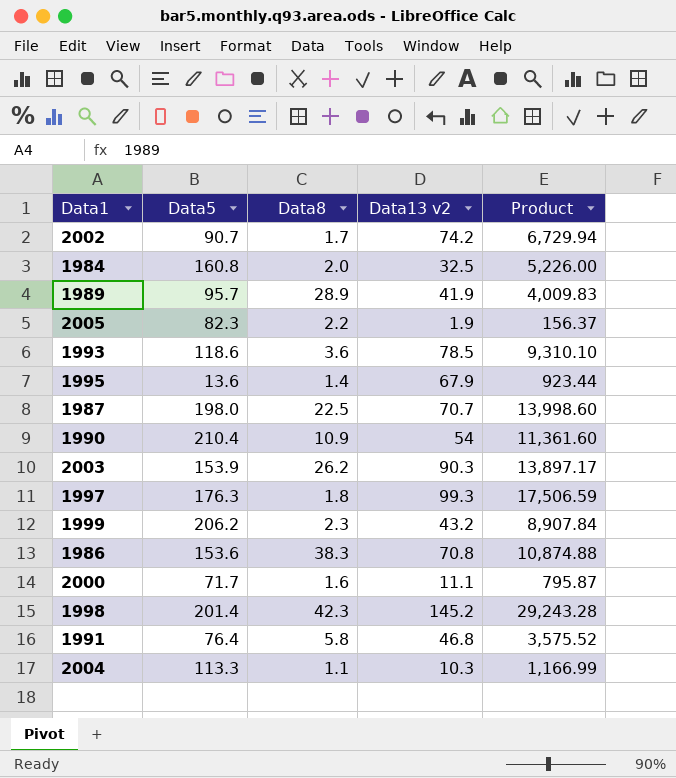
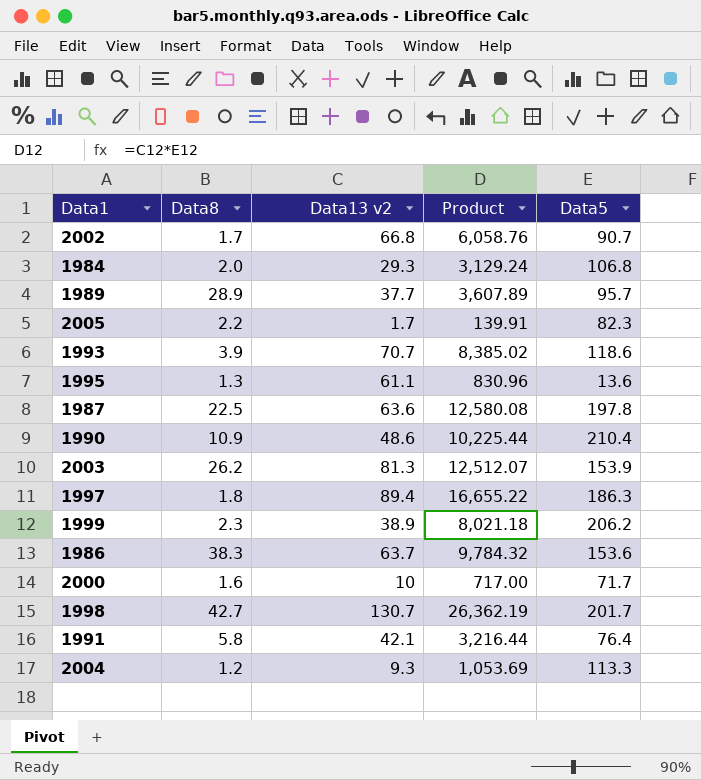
column Data5 | position: 2 -> 5
2002 | Data13 v2: 74.2 -> 66.8
2002 | Product: 6,729.94 -> 6,058.76
1984 | Data13 v2: 32.5 -> 29.3
1984 | Product: 5,226.00 -> 3,129.24
1984 | Data5: 160.8 -> 106.8
1989 | Data13 v2: 41.9 -> 37.7
1989 | Product: 4,009.83 -> 3,607.89
2005 | Data13 v2: 1.9 -> 1.7
2005 | Product: 156.37 -> 139.91
1993 | Data8: 3.6 -> 3.9
1993 | Data13 v2: 78.5 -> 70.7
1993 | Product: 9,310.10 -> 8,385.02
1995 | Data8: 1.4 -> 1.3
1995 | Data13 v2: 67.9 -> 61.1
1995 | Product: 923.44 -> 830.96
1987 | Data13 v2: 70.7 -> 63.6
1987 | Product: 13,998.60 -> 12,580.08
1987 | Data5: 198.0 -> 197.8
1990 | Data13 v2: 54 -> 48.6
1990 | Product: 11,361.60 -> 10,225.44
2003 | Data13 v2: 90.3 -> 81.3
2003 | Product: 13,897.17 -> 12,512.07
1997 | Data13 v2: 99.3 -> 89.4
1997 | Product: 17,506.59 -> 16,655.22
1997 | Data5: 176.3 -> 186.3
1999 | Data13 v2: 43.2 -> 38.9
1999 | Product: 8,907.84 -> 8,021.18
1986 | Data13 v2: 70.8 -> 63.7
1986 | Product: 10,874.88 -> 9,784.32
2000 | Data13 v2: 11.1 -> 10
2000 | Product: 795.87 -> 717.00
1998 | Data8: 42.3 -> 42.7
1998 | Data13 v2: 145.2 -> 130.7
1998 | Product: 29,243.28 -> 26,362.19
1998 | Data5: 201.4 -> 201.7
1991 | Data13 v2: 46.8 -> 42.1
1991 | Product: 3,575.52 -> 3,216.44
2004 | Data8: 1.1 -> 1.2
2004 | Data13 v2: 10.3 -> 9.3
2004 | Product: 1,166.99 -> 1,053.69

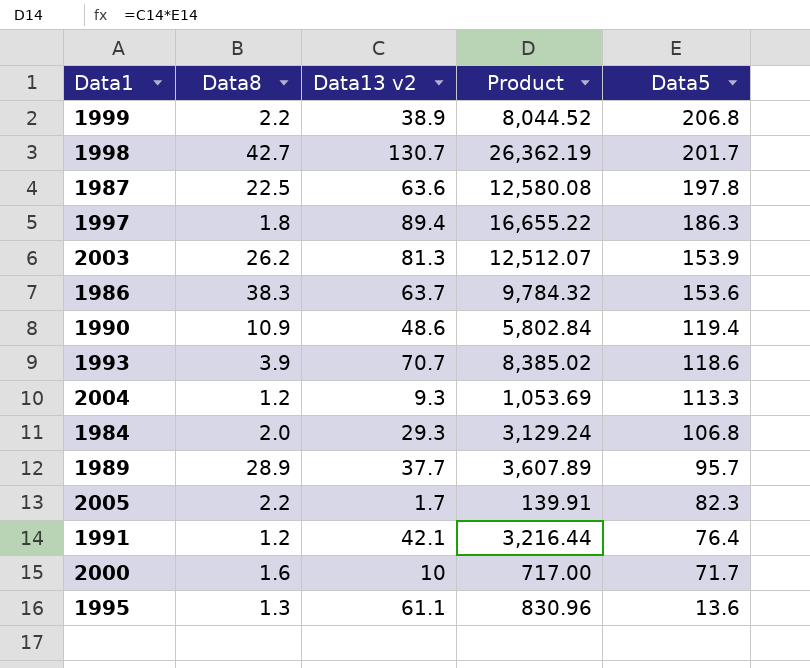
row order: none -> Data5 descending
row 2002: 1.7 | 66.8 | 6,058.76 | 90.7 -> none
1999 | Data8: 2.3 -> 2.2
1999 | Product: 8,021.18 -> 8,044.52
1999 | Data5: 206.2 -> 206.8
1990 | Product: 10,225.44 -> 5,802.84
1990 | Data5: 210.4 -> 119.4
1991 | Data8: 5.8 -> 1.2

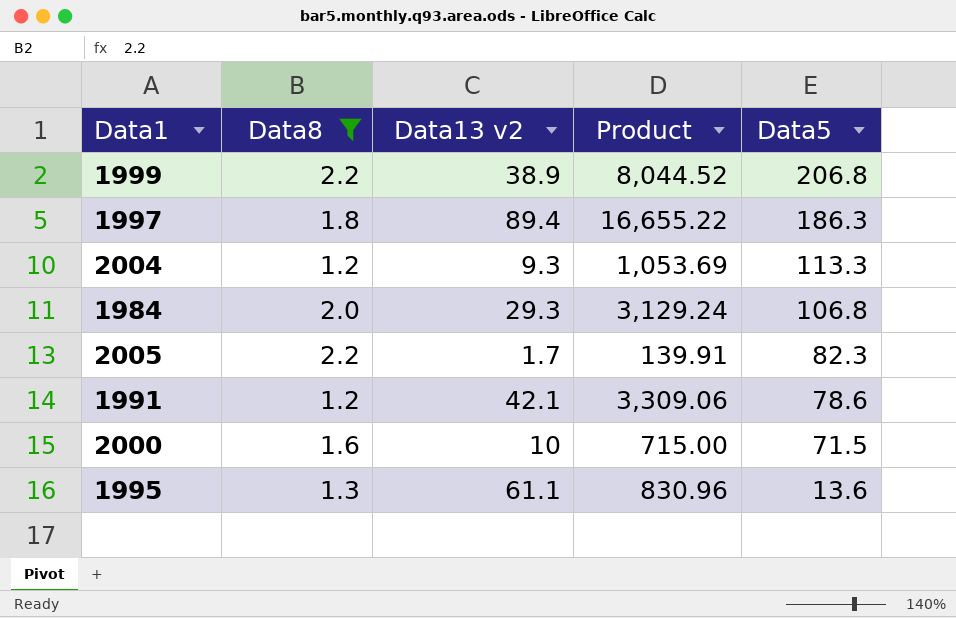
filter: none -> Data8 <= 2.2
1991 | Product: 3,216.44 -> 3,309.06
1991 | Data5: 76.4 -> 78.6
2000 | Product: 717.00 -> 715.00
2000 | Data5: 71.7 -> 71.5

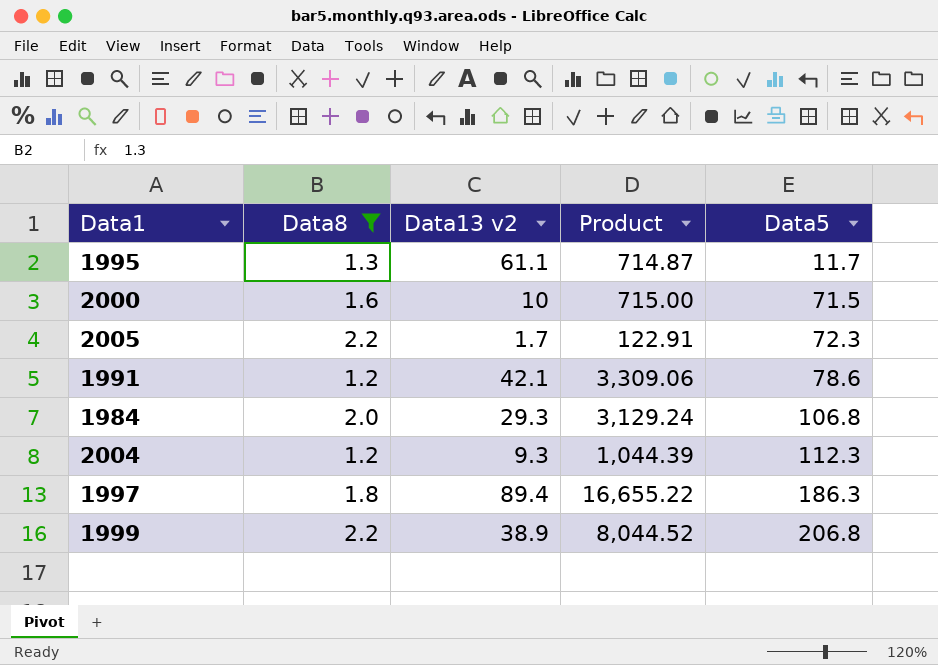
row order: Data5 descending -> Data5 ascending
1995 | Product: 830.96 -> 714.87
1995 | Data5: 13.6 -> 11.7
2005 | Product: 139.91 -> 122.91
2005 | Data5: 82.3 -> 72.3
2004 | Product: 1,053.69 -> 1,044.39
2004 | Data5: 113.3 -> 112.3

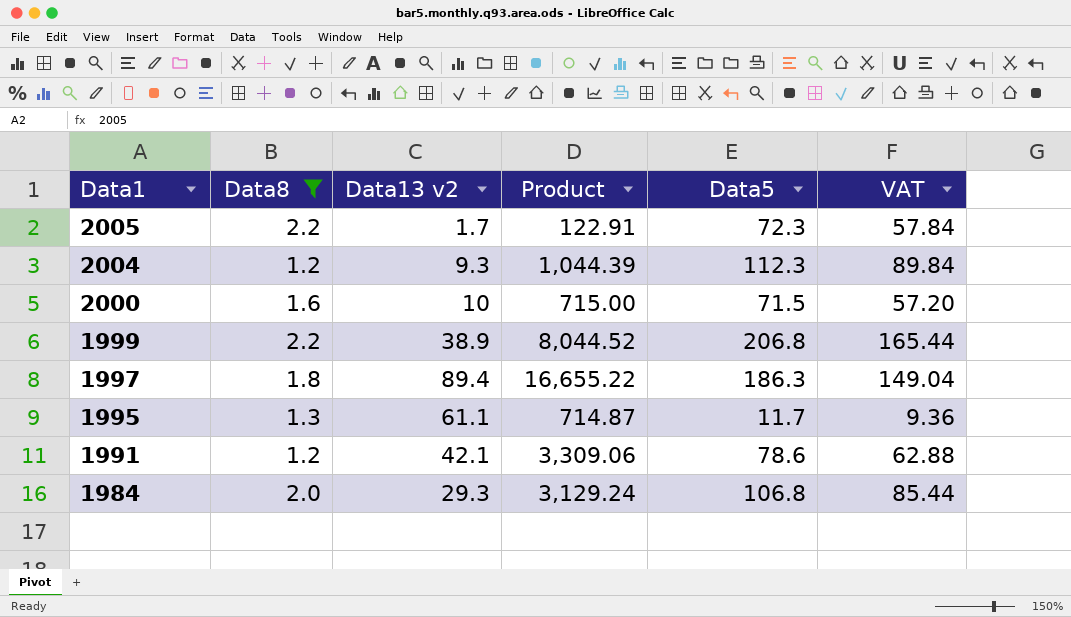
row order: Data5 ascending -> Data1 descending
column VAT | formula: none -> [Data5] * 0.8

